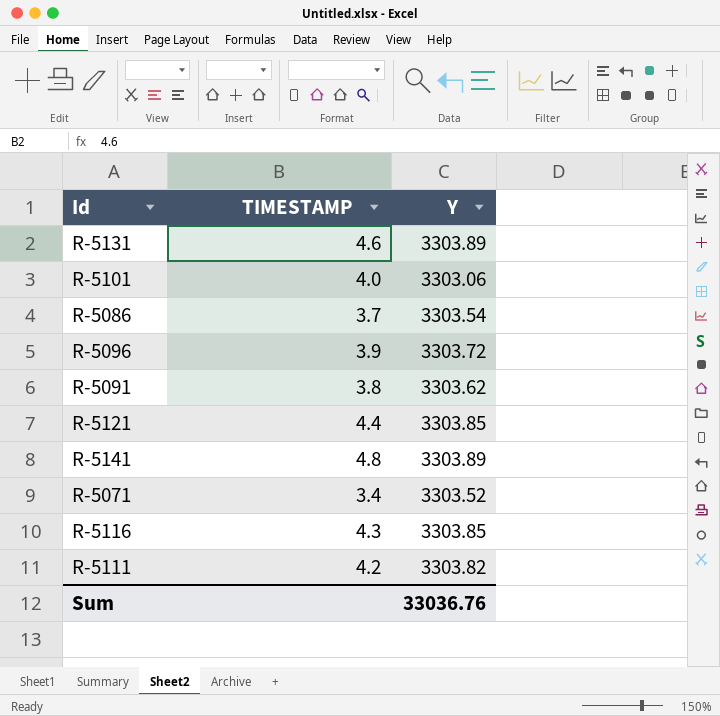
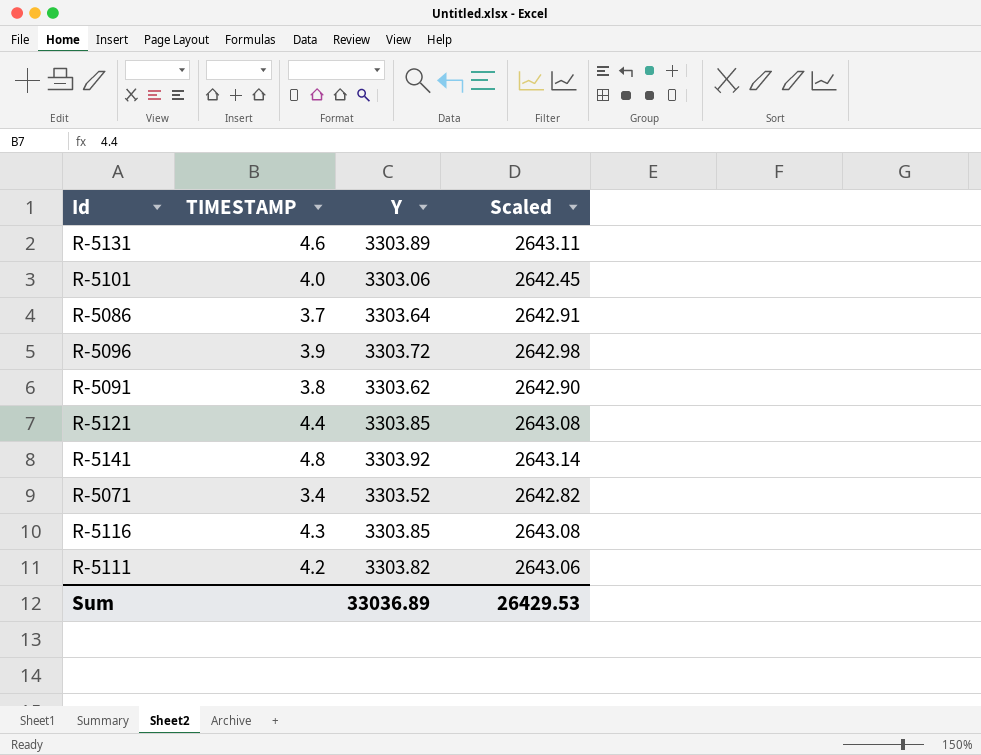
column Scaled | formula: none -> [Y] * 0.8
R-5086 | Y: 3303.54 -> 3303.64
R-5141 | Y: 3303.89 -> 3303.92
Sum | Y: 33036.76 -> 33036.89

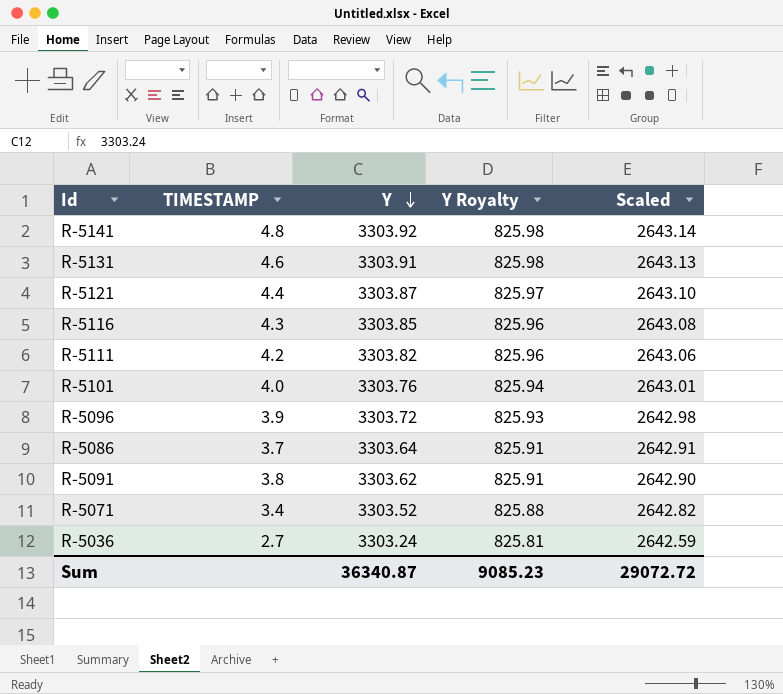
row order: none -> Y descending
column Y Royalty | formula: none -> [Y] * 0.25
R-5131 | Y: 3303.89 -> 3303.91
R-5131 | Scaled: 2643.11 -> 2643.13
R-5121 | Y: 3303.85 -> 3303.87
R-5121 | Scaled: 2643.08 -> 2643.10
R-5101 | Y: 3303.06 -> 3303.76
R-5101 | Scaled: 2642.45 -> 2643.01
row R-5036: none -> 2.7 | 3303.24 | 825.81 | 2642.59
Sum | Y: 33036.89 -> 36340.87
Sum | Scaled: 26429.53 -> 29072.72

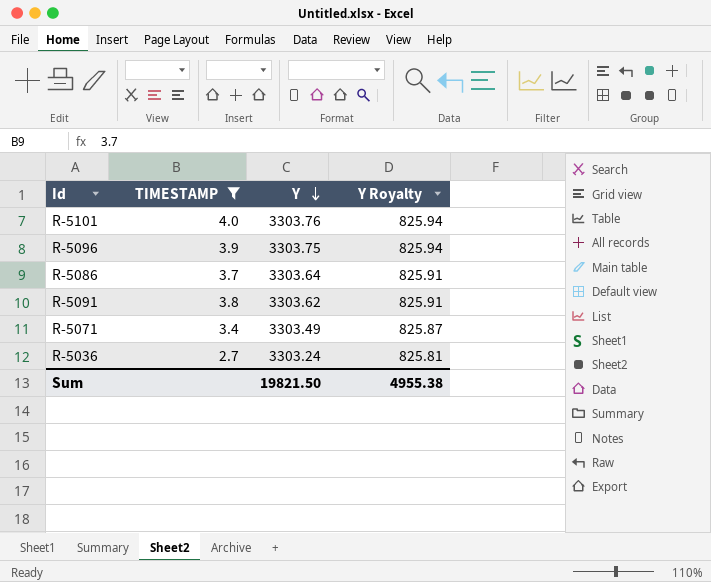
filter: none -> TIMESTAMP <= 4.0
column Scaled | formula: [Y] * 0.8 -> none
R-5096 | Y: 3303.72 -> 3303.75
R-5096 | Y Royalty: 825.93 -> 825.94
R-5071 | Y: 3303.52 -> 3303.49
R-5071 | Y Royalty: 825.88 -> 825.87
Sum | Y: 36340.87 -> 19821.50
Sum | Y Royalty: 9085.23 -> 4955.38

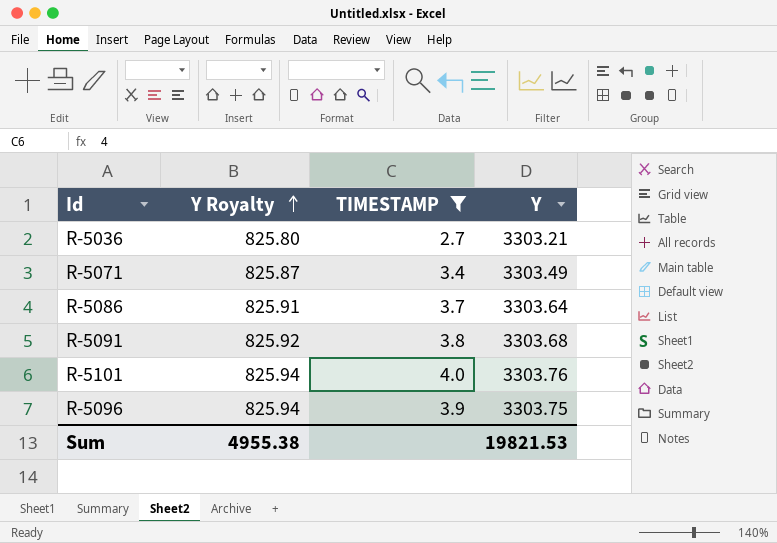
row order: Y descending -> Y Royalty ascending
column Y Royalty | position: 4 -> 2
R-5036 | Y Royalty: 825.81 -> 825.80
R-5036 | Y: 3303.24 -> 3303.21
R-5091 | Y Royalty: 825.91 -> 825.92
R-5091 | Y: 3303.62 -> 3303.68
Sum | Y: 19821.50 -> 19821.53

